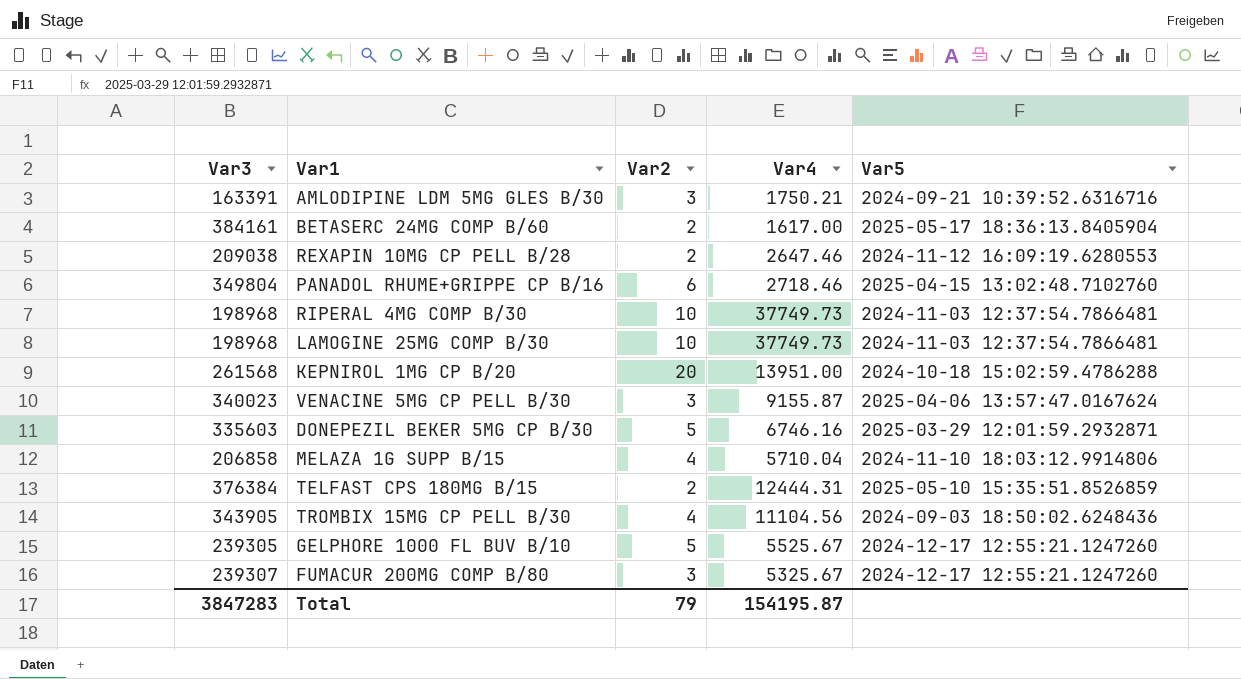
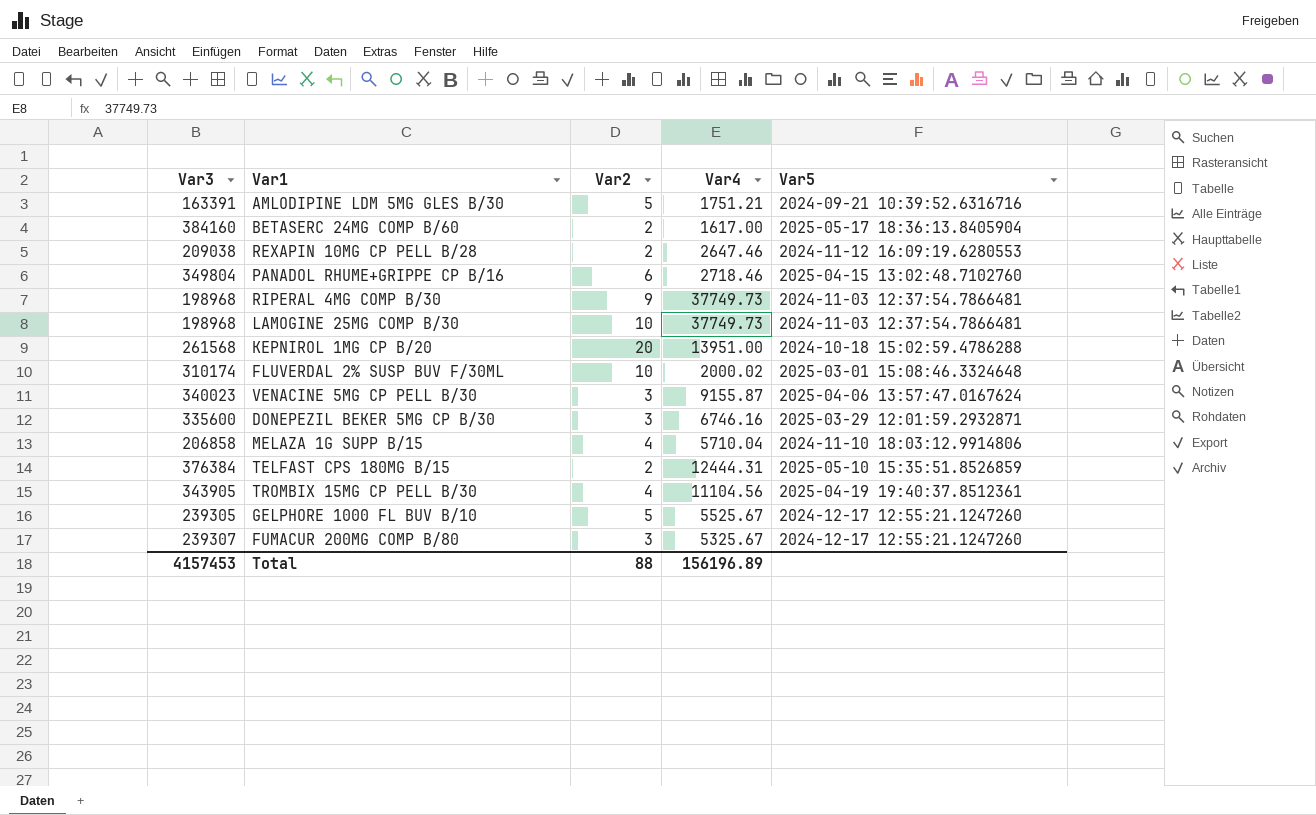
AMLODIPINE LDM 5MG GLES B/30 | Var2: 3 -> 5
AMLODIPINE LDM 5MG GLES B/30 | Var4: 1750.21 -> 1751.21
BETASERC 24MG COMP B/60 | Var3: 384161 -> 384160
RIPERAL 4MG COMP B/30 | Var2: 10 -> 9
row FLUVERDAL 2% SUSP BUV F/30ML: none -> 310174 | 10 | 2000.02 | 2025-03-01 15:08:46.3324648
DONEPEZIL BEKER 5MG CP B/30 | Var3: 335603 -> 335600
DONEPEZIL BEKER 5MG CP B/30 | Var2: 5 -> 3
TROMBIX 15MG CP PELL B/30 | Var5: 2024-09-03 18:50:02.6248436 -> 2025-04-19 19:40:37.8512361
Total | Var3: 3847283 -> 4157453
Total | Var2: 79 -> 88
Total | Var4: 154195.87 -> 156196.89

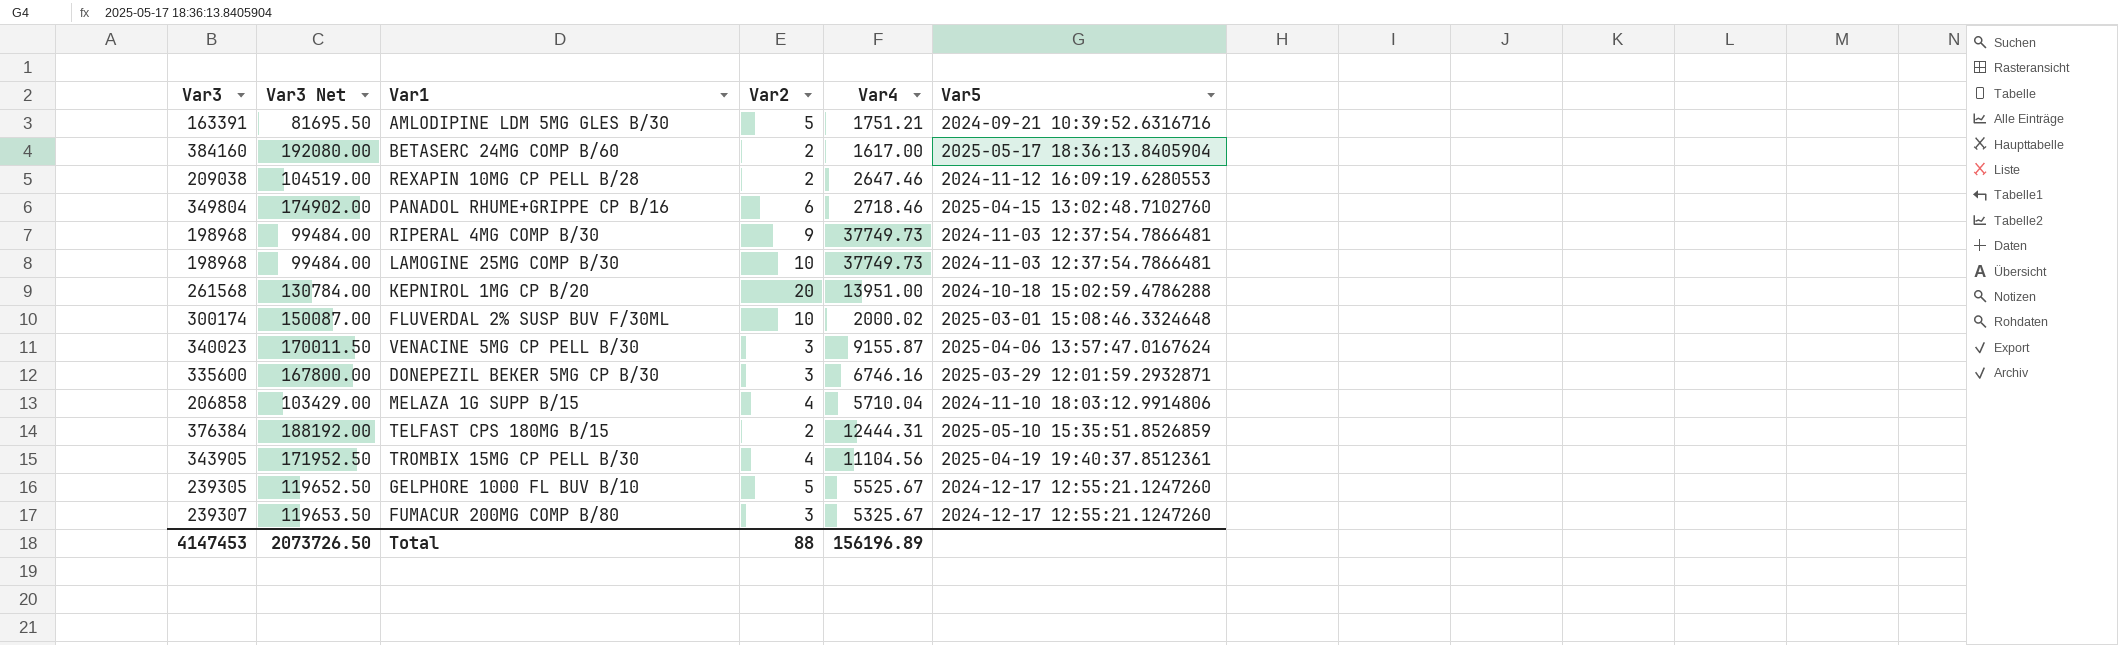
column Var3 Net | formula: none -> [Var3] * 0.5
FLUVERDAL 2% SUSP BUV F/30ML | Var3: 310174 -> 300174
Total | Var3: 4157453 -> 4147453

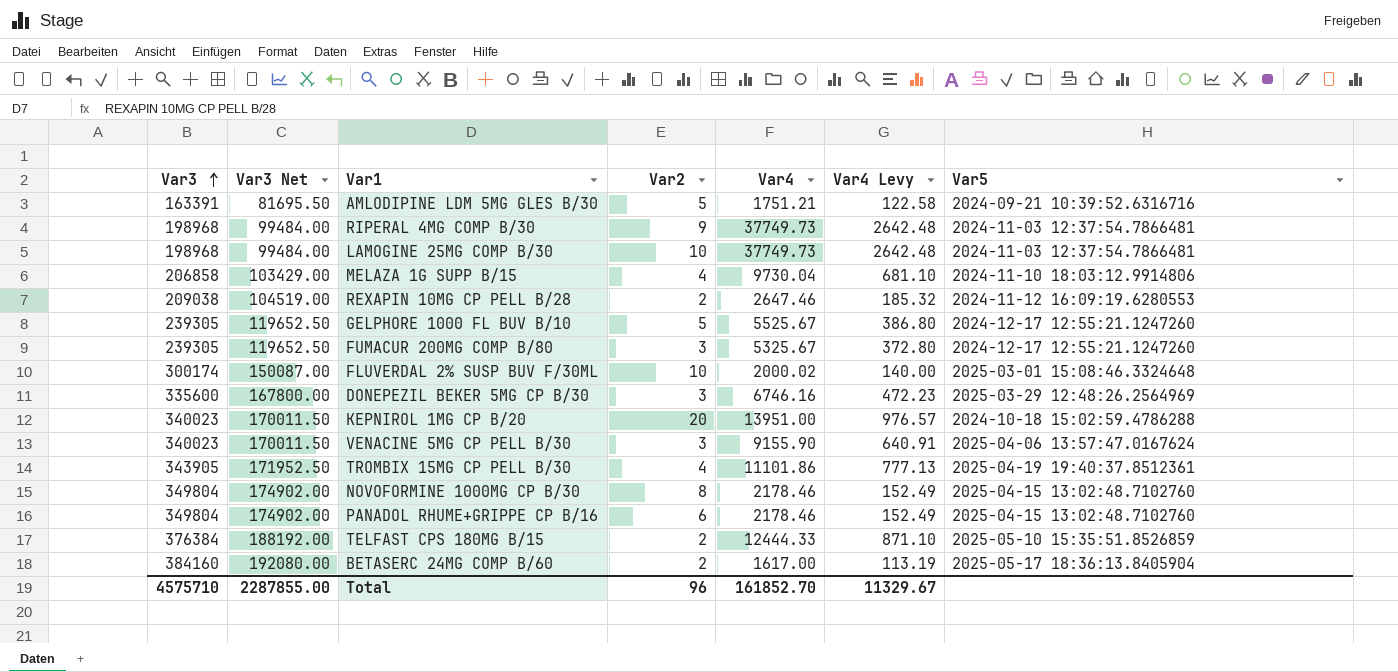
row order: none -> Var3 ascending
column Var4 Levy | formula: none -> [Var4] * 0.07
MELAZA 1G SUPP B/15 | Var4: 5710.04 -> 9730.04
FUMACUR 200MG COMP B/80 | Var3: 239307 -> 239305
FUMACUR 200MG COMP B/80 | Var3 Net: 119653.50 -> 119652.50
DONEPEZIL BEKER 5MG CP B/30 | Var5: 2025-03-29 12:01:59.2932871 -> 2025-03-29 12:48:26.2564969
KEPNIROL 1MG CP B/20 | Var3: 261568 -> 340023
KEPNIROL 1MG CP B/20 | Var3 Net: 130784.00 -> 170011.50
VENACINE 5MG CP PELL B/30 | Var4: 9155.87 -> 9155.90
TROMBIX 15MG CP PELL B/30 | Var4: 11104.56 -> 11101.86
row NOVOFORMINE 1000MG CP B/30: none -> 349804 | 174902.00 | 8 | 2178.46 | 152.49 | 2025-04-15 13:02:48.7102760
PANADOL RHUME+GRIPPE CP B/16 | Var4: 2718.46 -> 2178.46
TELFAST CPS 180MG B/15 | Var4: 12444.31 -> 12444.33
Total | Var3: 4147453 -> 4575710
Total | Var3 Net: 2073726.50 -> 2287855.00
Total | Var2: 88 -> 96
Total | Var4: 156196.89 -> 161852.70

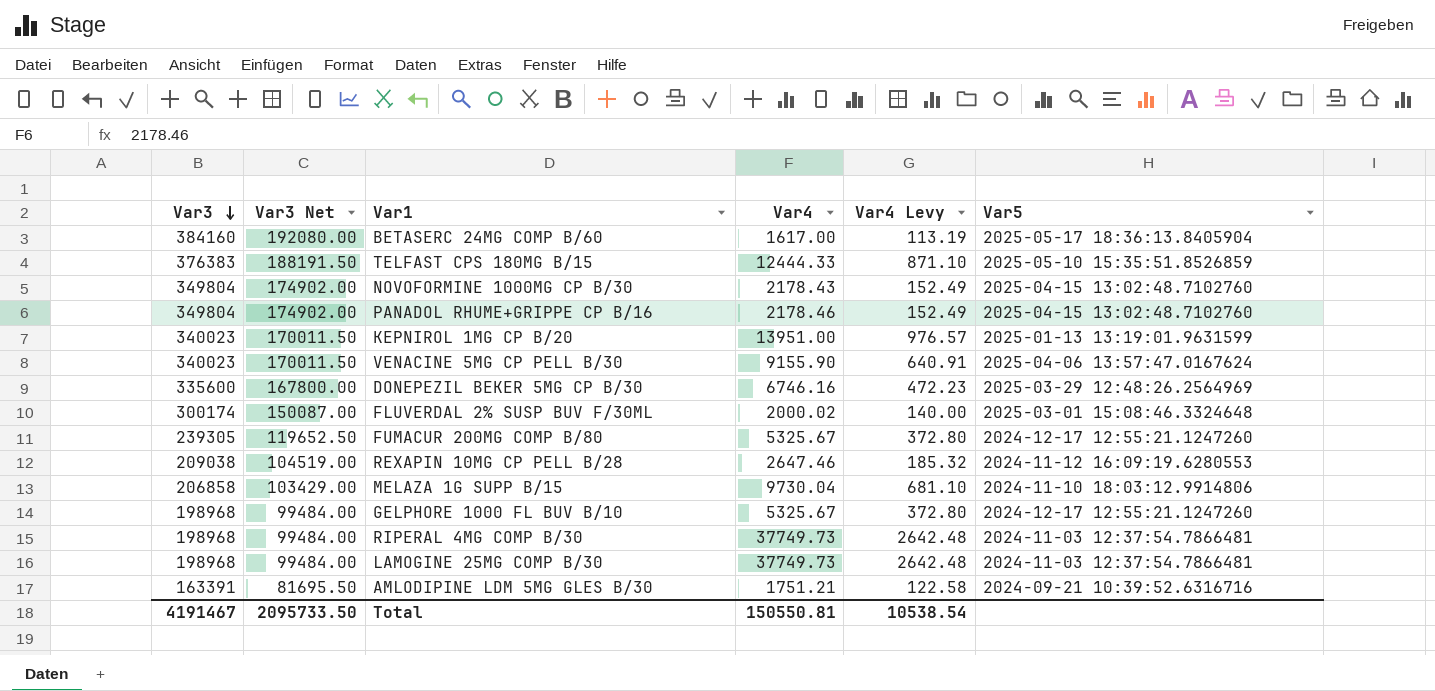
row order: Var3 ascending -> Var3 descending
column Var2 | position: 4 -> none
row TROMBIX 15MG CP PELL B/30: 343905 | 171952.50 | 4 | 11101.86 | 777.13 | 2025-04-19 19:40:37.8512361 -> none
TELFAST CPS 180MG B/15 | Var3: 376384 -> 376383
TELFAST CPS 180MG B/15 | Var3 Net: 188192.00 -> 188191.50
NOVOFORMINE 1000MG CP B/30 | Var4: 2178.46 -> 2178.43
KEPNIROL 1MG CP B/20 | Var5: 2024-10-18 15:02:59.4786288 -> 2025-01-13 13:19:01.9631599
GELPHORE 1000 FL BUV B/10 | Var3: 239305 -> 198968
GELPHORE 1000 FL BUV B/10 | Var3 Net: 119652.50 -> 99484.00
GELPHORE 1000 FL BUV B/10 | Var4: 5525.67 -> 5325.67
GELPHORE 1000 FL BUV B/10 | Var4 Levy: 386.80 -> 372.80
Total | Var3: 4575710 -> 4191467
Total | Var3 Net: 2287855.00 -> 2095733.50
Total | Var4: 161852.70 -> 150550.81
Total | Var4 Levy: 11329.67 -> 10538.54

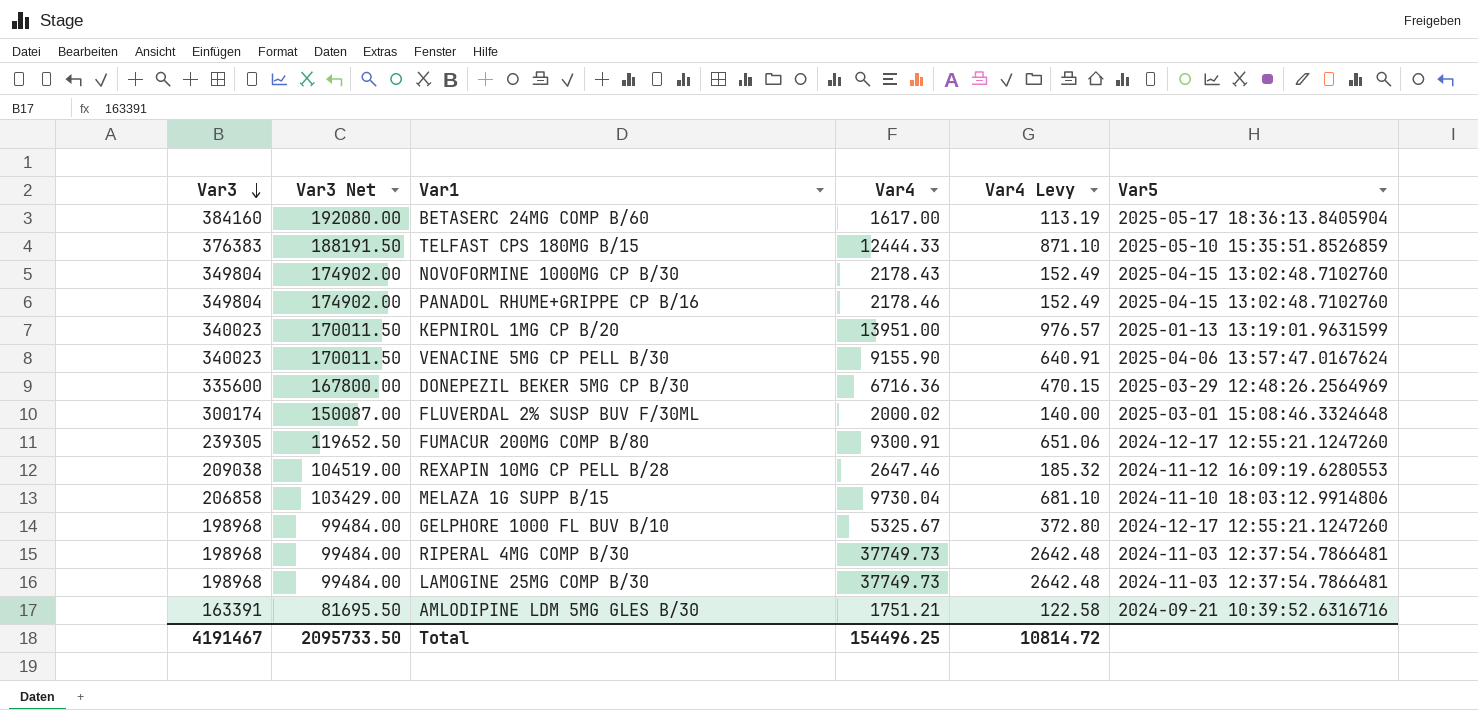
DONEPEZIL BEKER 5MG CP B/30 | Var4: 6746.16 -> 6716.36
DONEPEZIL BEKER 5MG CP B/30 | Var4 Levy: 472.23 -> 470.15
FUMACUR 200MG COMP B/80 | Var4: 5325.67 -> 9300.91
FUMACUR 200MG COMP B/80 | Var4 Levy: 372.80 -> 651.06
Total | Var4: 150550.81 -> 154496.25
Total | Var4 Levy: 10538.54 -> 10814.72

